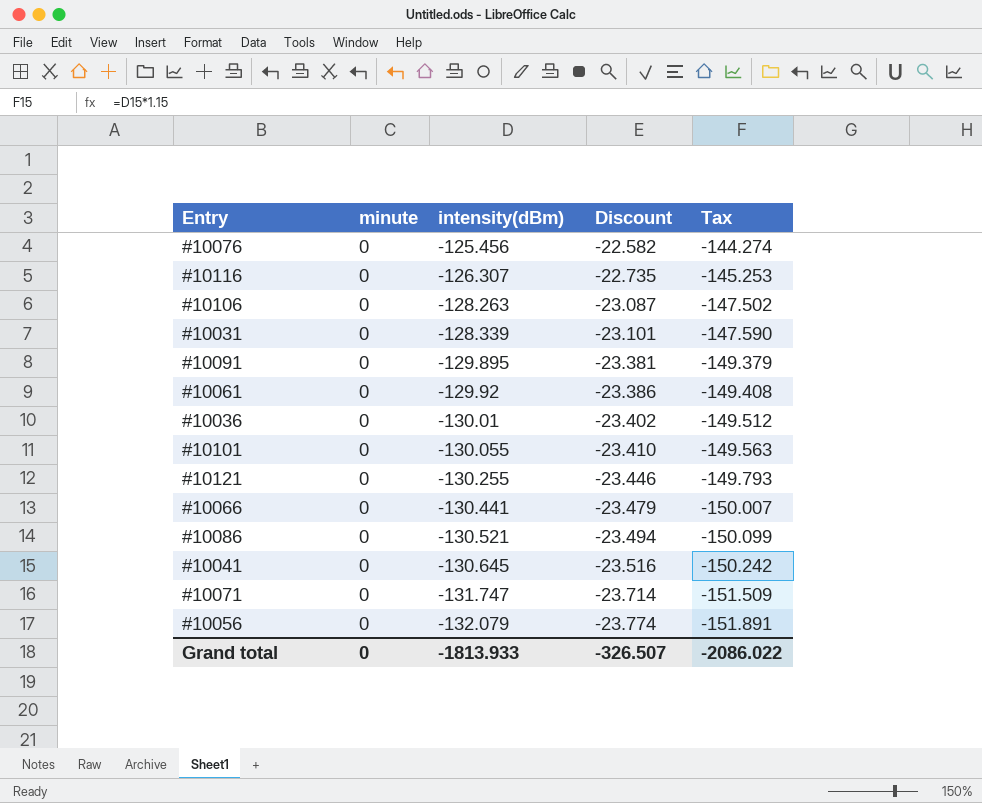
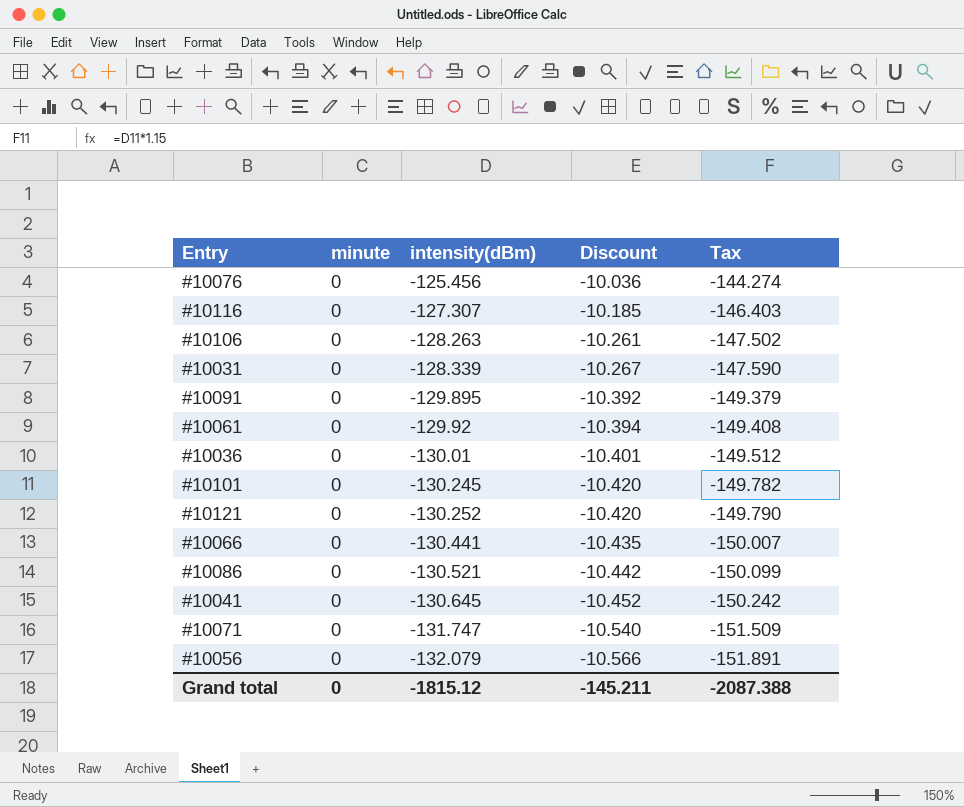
column Discount | formula: [intensity(dBm)] * 0.18 -> [intensity(dBm)] * 0.08
#10116 | intensity(dBm): -126.307 -> -127.307
#10116 | Tax: -145.253 -> -146.403
#10101 | intensity(dBm): -130.055 -> -130.245
#10101 | Tax: -149.563 -> -149.782
#10121 | intensity(dBm): -130.255 -> -130.252
#10121 | Tax: -149.793 -> -149.790
Grand total | intensity(dBm): -1813.933 -> -1815.12
Grand total | Discount: -326.507 -> -145.211
Grand total | Tax: -2086.022 -> -2087.388

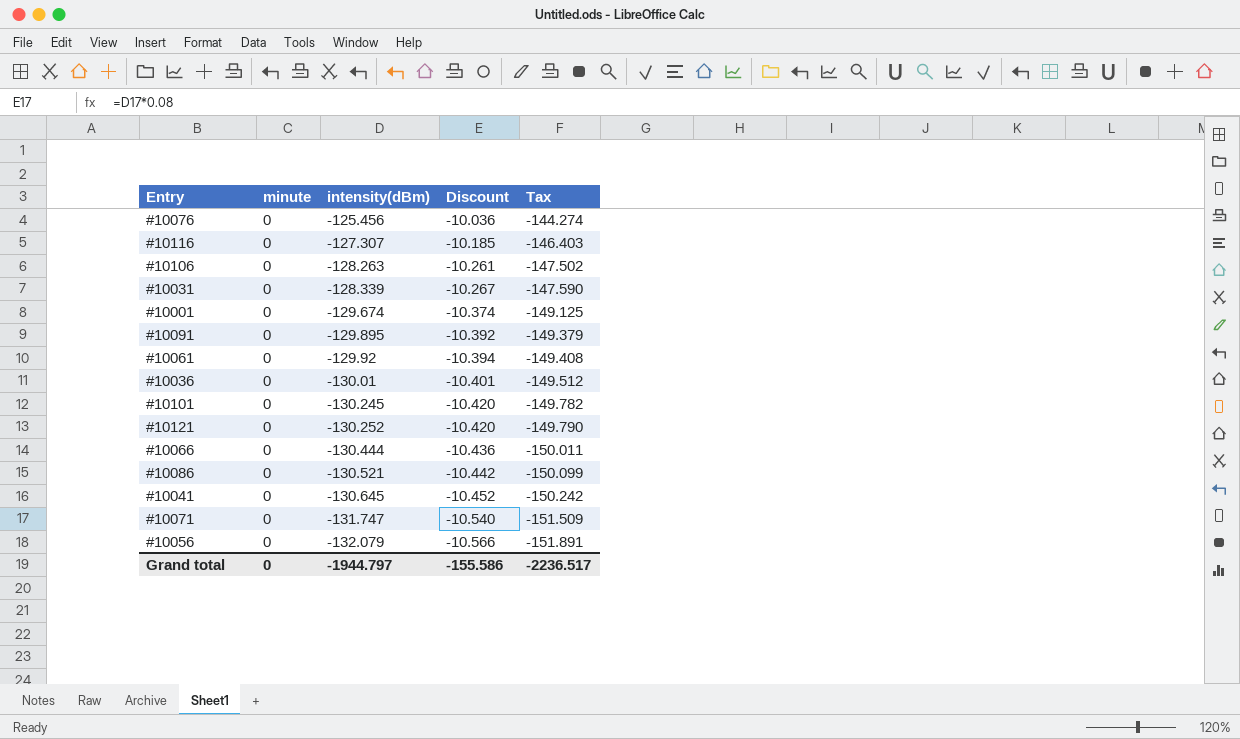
row #10001: none -> 0 | -129.674 | -10.374 | -149.125
#10066 | intensity(dBm): -130.441 -> -130.444
#10066 | Discount: -10.435 -> -10.436
#10066 | Tax: -150.007 -> -150.011
Grand total | intensity(dBm): -1815.12 -> -1944.797
Grand total | Discount: -145.211 -> -155.586
Grand total | Tax: -2087.388 -> -2236.517

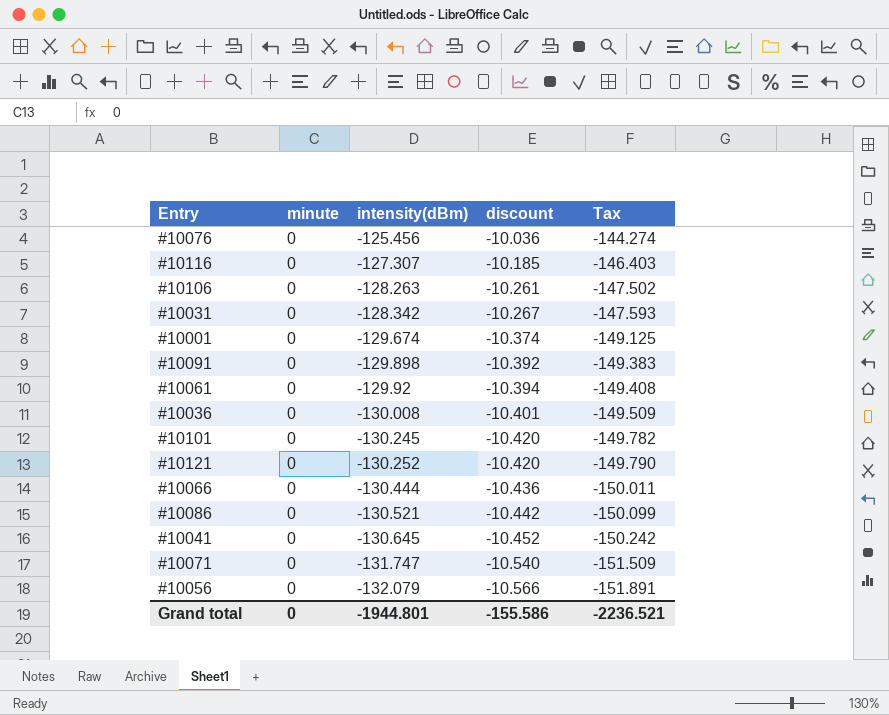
column name: Discount -> discount
#10031 | intensity(dBm): -128.339 -> -128.342
#10031 | Tax: -147.590 -> -147.593
#10091 | intensity(dBm): -129.895 -> -129.898
#10091 | Tax: -149.379 -> -149.383
#10036 | intensity(dBm): -130.01 -> -130.008
#10036 | Tax: -149.512 -> -149.509
Grand total | intensity(dBm): -1944.797 -> -1944.801
Grand total | Tax: -2236.517 -> -2236.521

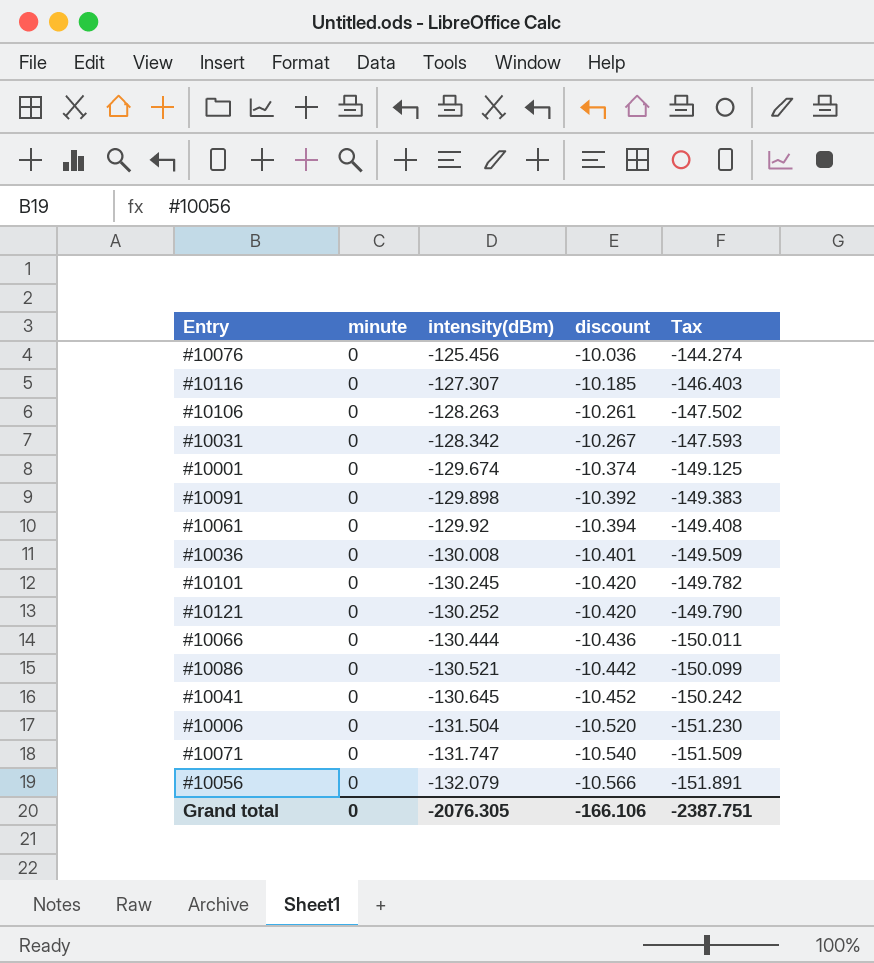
row #10006: none -> 0 | -131.504 | -10.520 | -151.230
Grand total | intensity(dBm): -1944.801 -> -2076.305
Grand total | discount: -155.586 -> -166.106
Grand total | Tax: -2236.521 -> -2387.751

